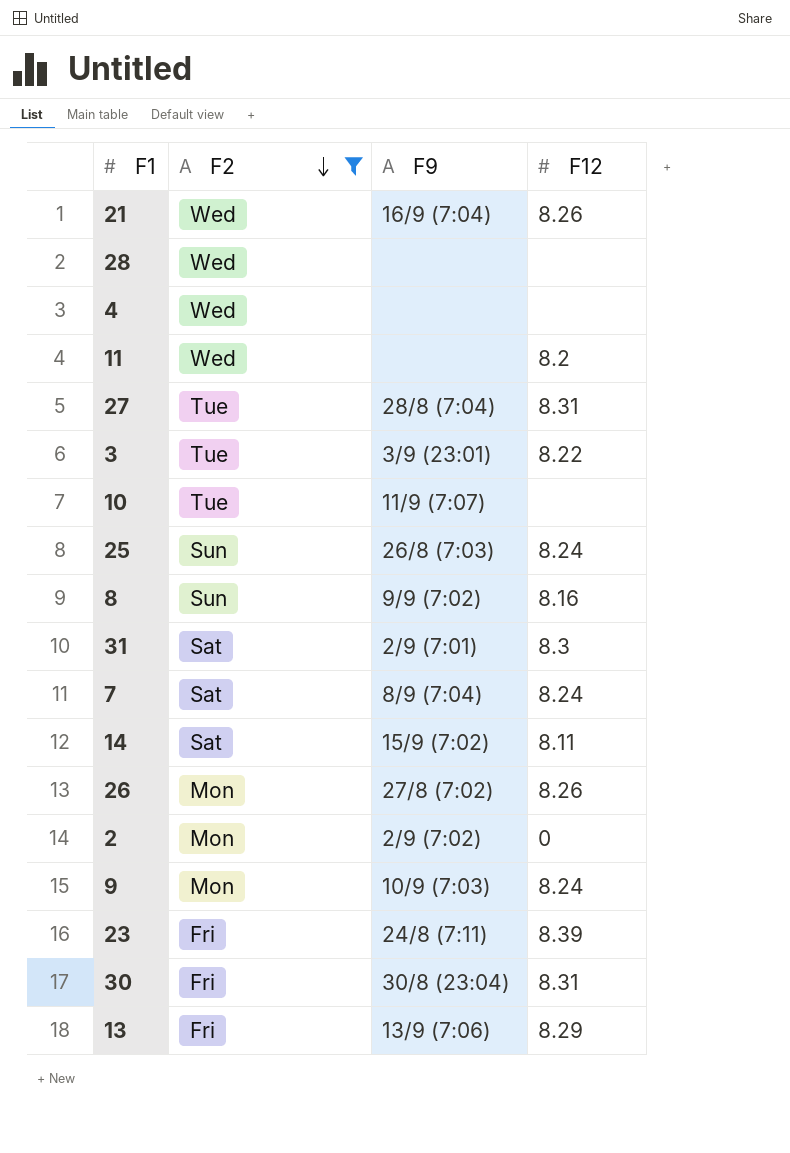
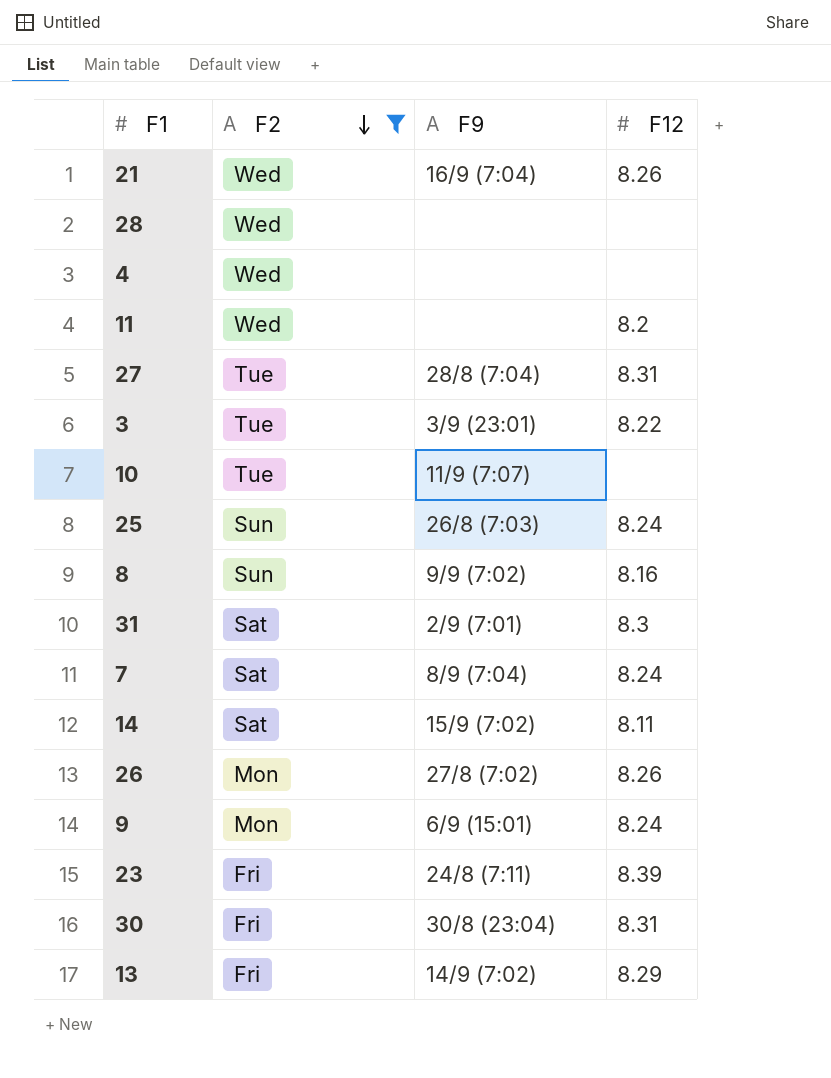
row 2: Mon | 2/9 (7:02) | 0 -> none
9 | F9: 10/9 (7:03) -> 6/9 (15:01)
13 | F9: 13/9 (7:06) -> 14/9 (7:02)

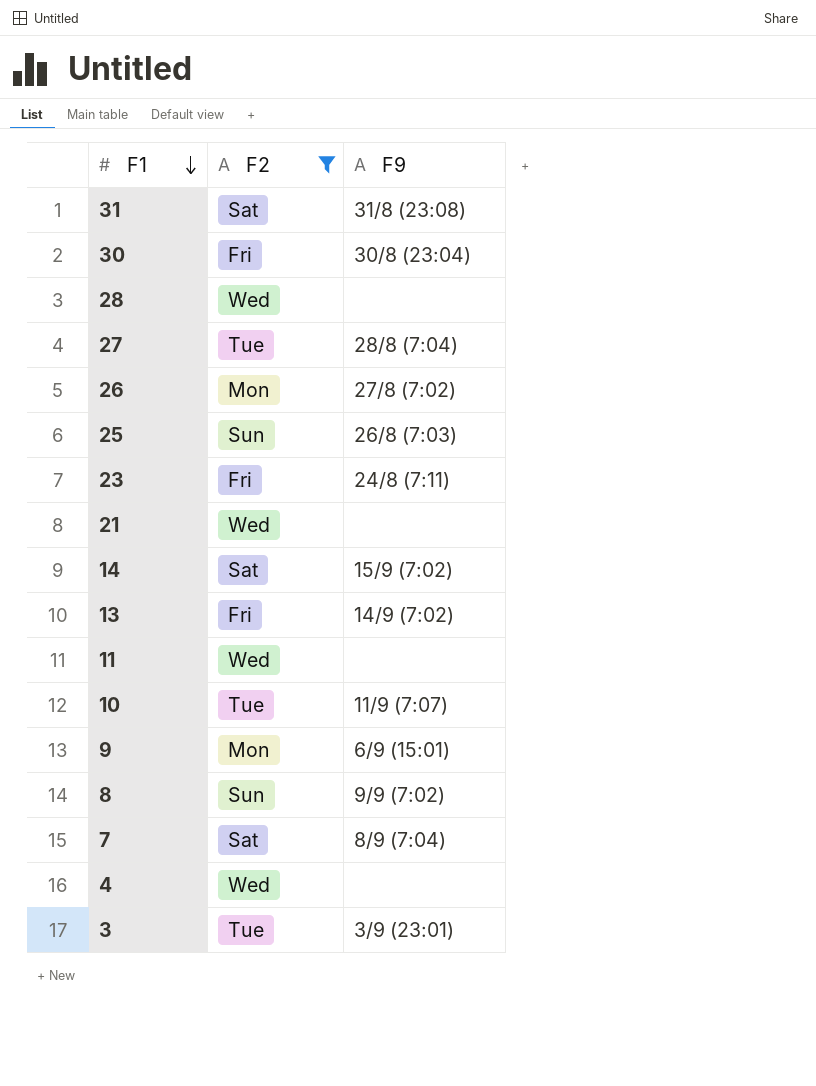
row order: F2 descending -> F1 descending
column F12 | position: 4 -> none
31 | F9: 2/9 (7:01) -> 31/8 (23:08)
21 | F9: 16/9 (7:04) -> none

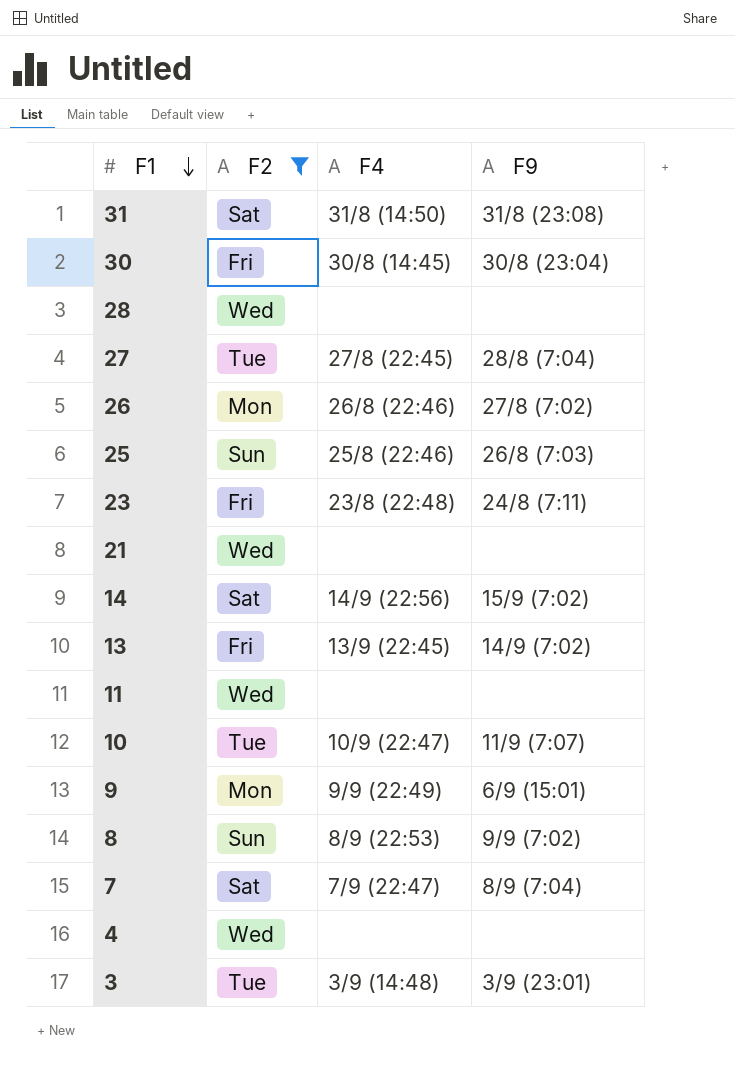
column F4 | position: none -> 3

